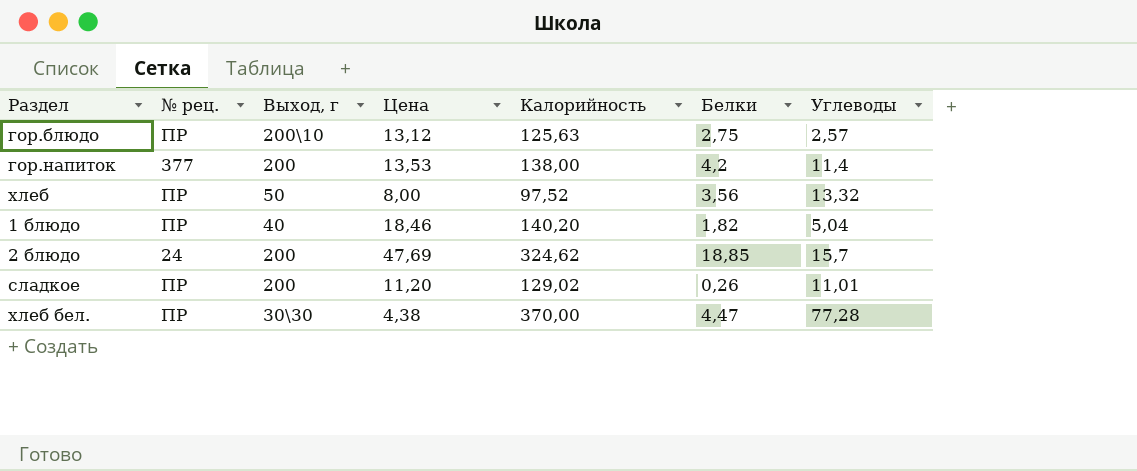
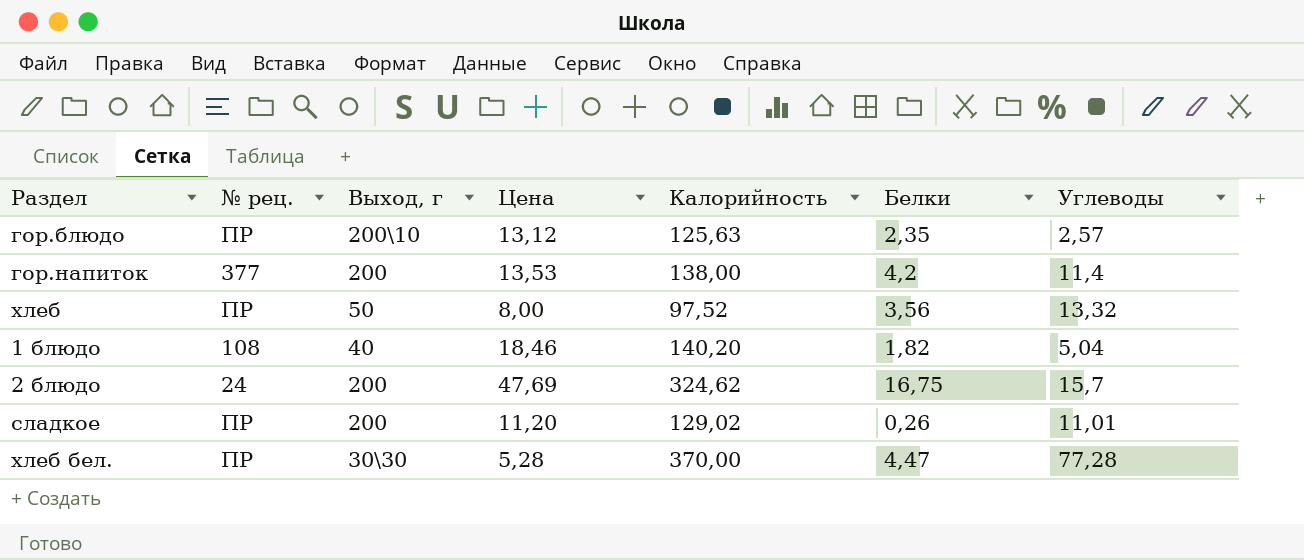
гор.блюдо | Белки: 2,75 -> 2,35
1 блюдо | № рец.: ПР -> 108
2 блюдо | Белки: 18,85 -> 16,75
хлеб бел. | Цена: 4,38 -> 5,28

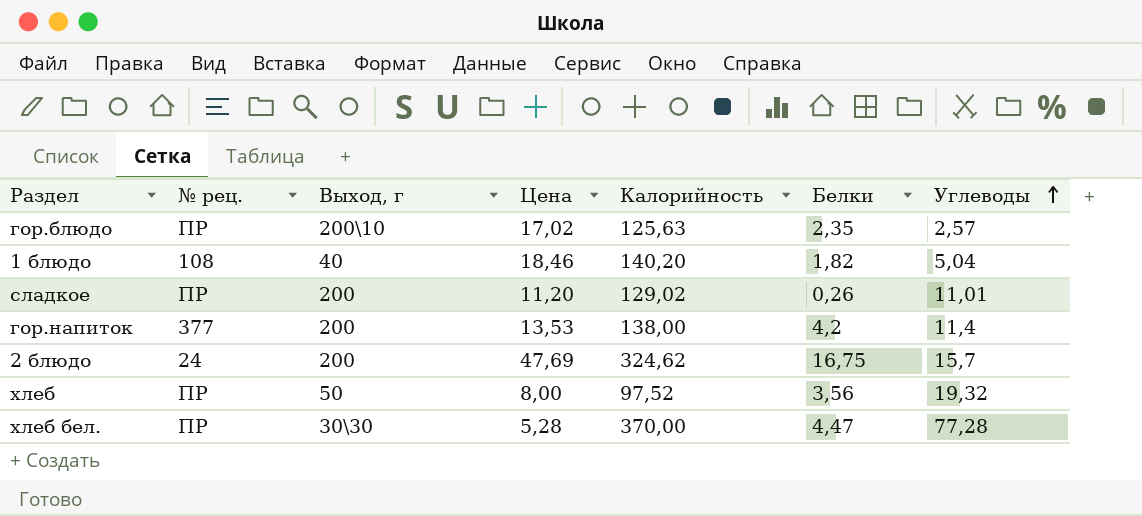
row order: none -> Углеводы ascending
гор.блюдо | Цена: 13,12 -> 17,02
хлеб | Углеводы: 13,32 -> 19,32

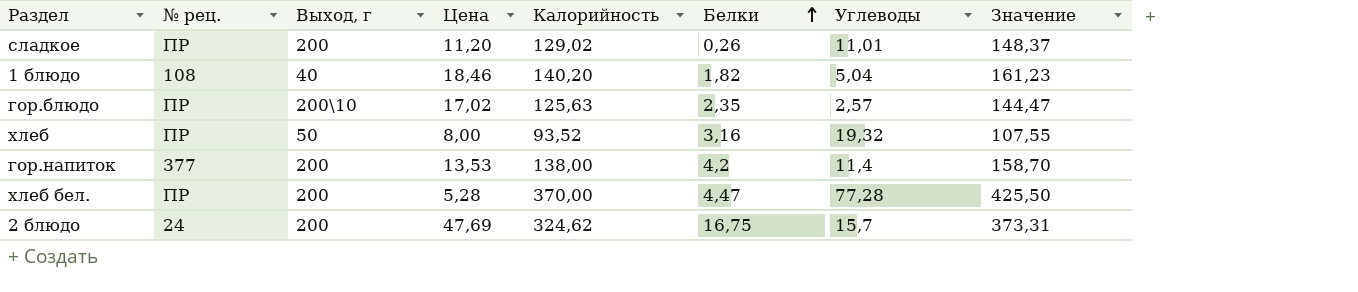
row order: Углеводы ascending -> Белки ascending
column Значение | formula: none -> [Калорийность] * 1,15
хлеб | Калорийность: 97,52 -> 93,52
хлеб | Белки: 3,56 -> 3,16
хлеб бел. | Выход, г: 30\30 -> 200

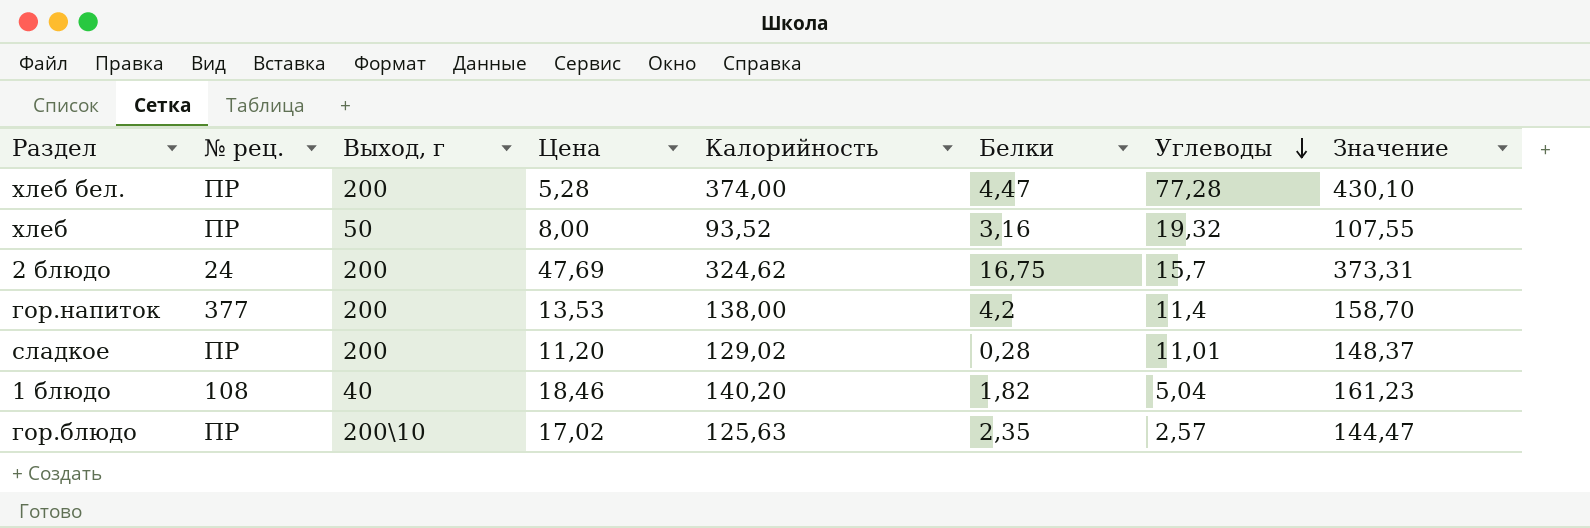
row order: Белки ascending -> Углеводы descending
хлеб бел. | Калорийность: 370,00 -> 374,00
хлеб бел. | Значение: 425,50 -> 430,10
сладкое | Белки: 0,26 -> 0,28

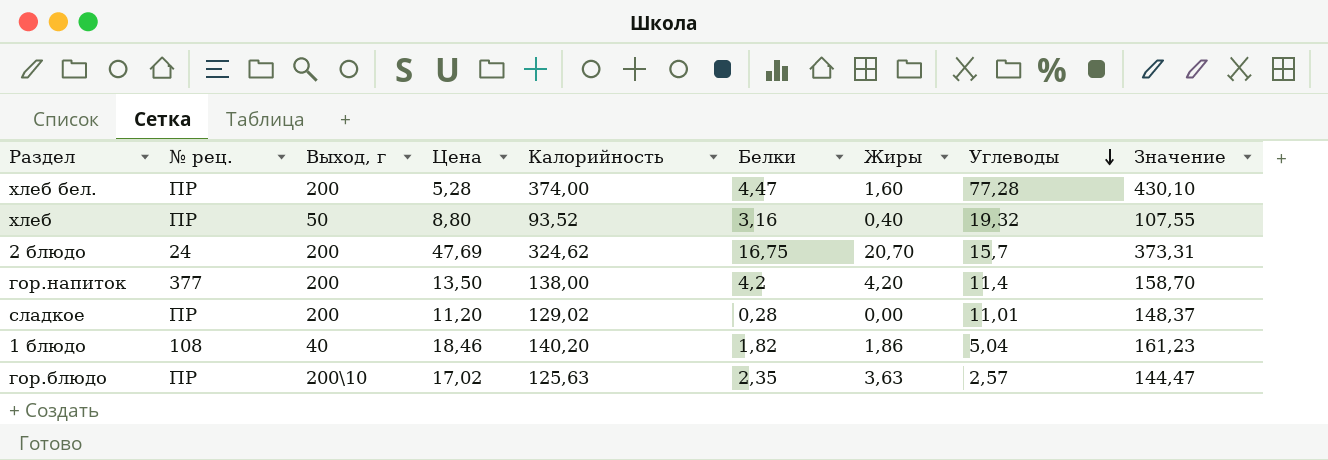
column Жиры | position: none -> 7
хлеб | Цена: 8,00 -> 8,80
гор.напиток | Цена: 13,53 -> 13,50

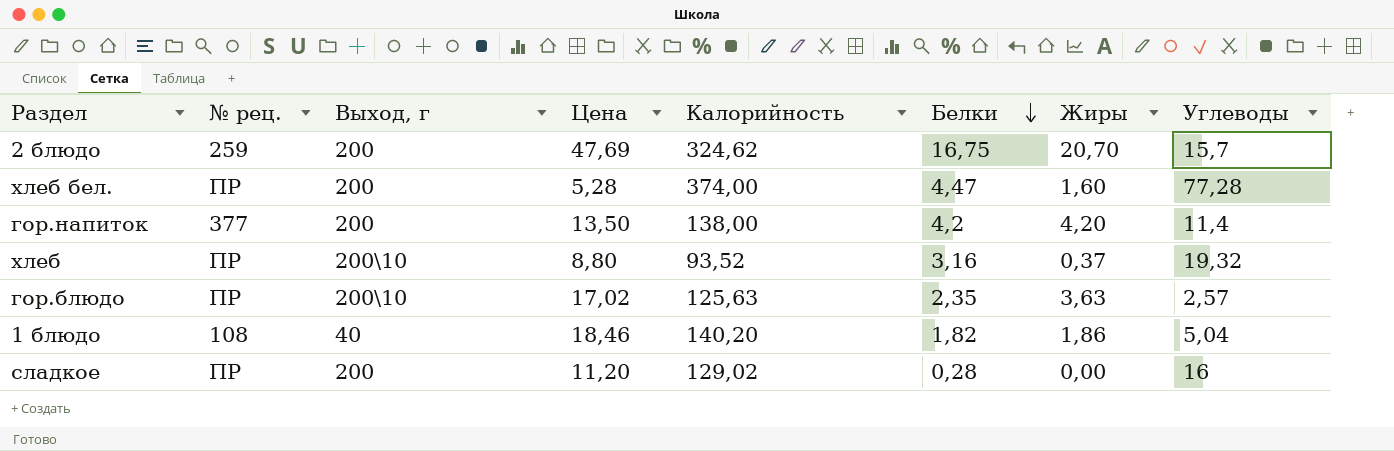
row order: Углеводы descending -> Белки descending
column Значение | formula: [Калорийность] * 1,15 -> none
2 блюдо | № рец.: 24 -> 259
хлеб | Выход, г: 50 -> 200\10
хлеб | Жиры: 0,40 -> 0,37
сладкое | Углеводы: 11,01 -> 16

